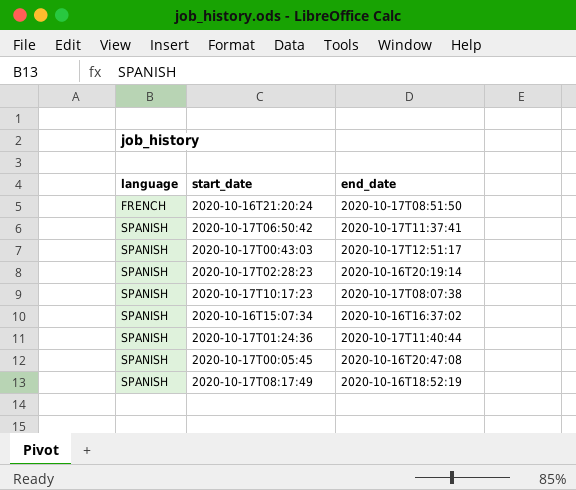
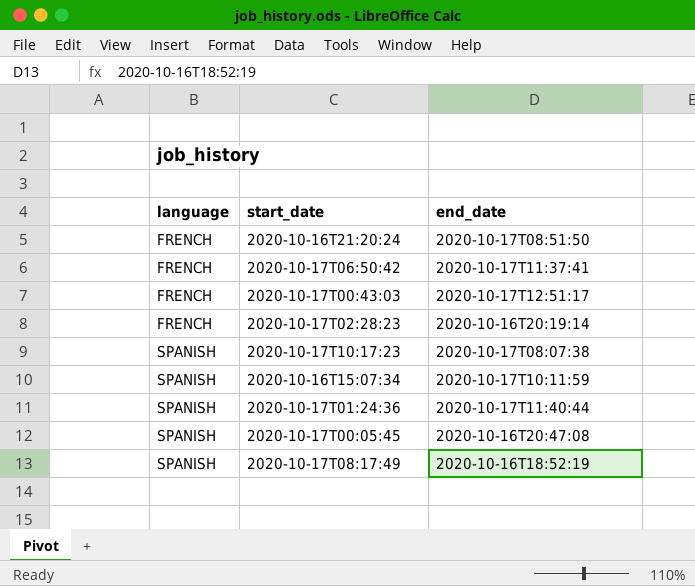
2020-10-17T06:50:42 | language: SPANISH -> FRENCH
2020-10-17T00:43:03 | language: SPANISH -> FRENCH
2020-10-17T02:28:23 | language: SPANISH -> FRENCH
2020-10-16T15:07:34 | end_date: 2020-10-16T16:37:02 -> 2020-10-17T10:11:59

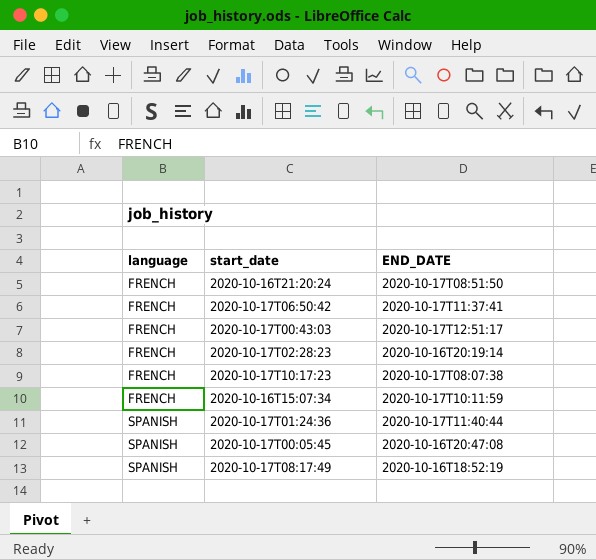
column name: end_date -> END_DATE
2020-10-17T10:17:23 | language: SPANISH -> FRENCH
2020-10-16T15:07:34 | language: SPANISH -> FRENCH

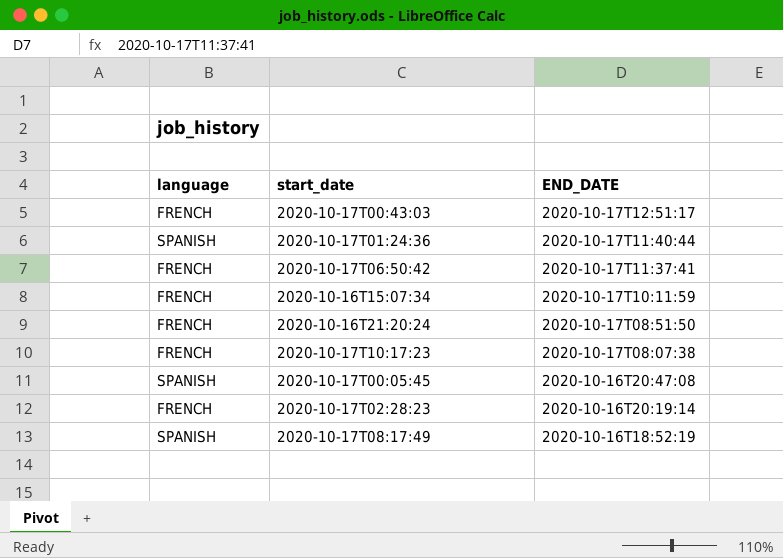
row order: language ascending -> END_DATE descending

